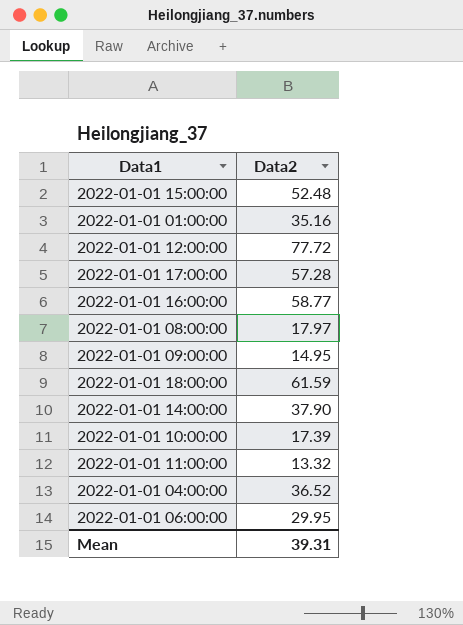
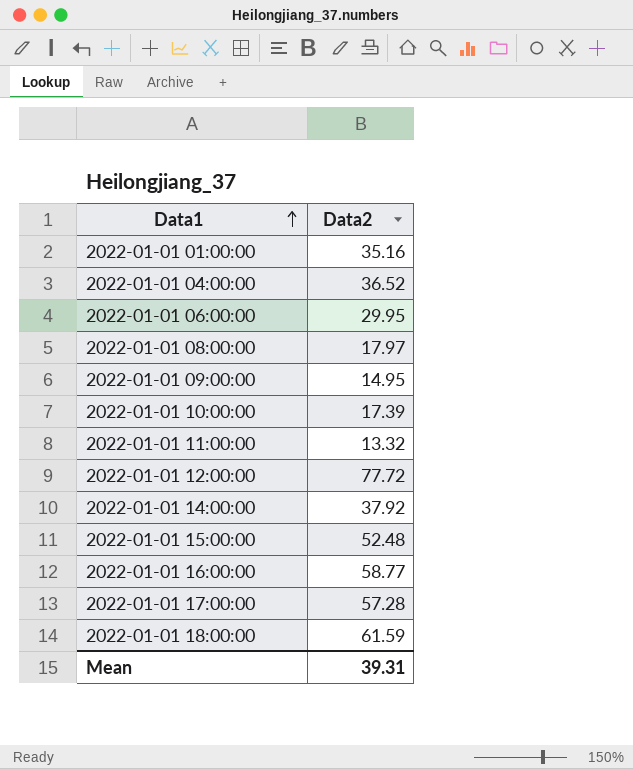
row order: none -> Data1 ascending
2022-01-01 14:00:00 | Data2: 37.90 -> 37.92

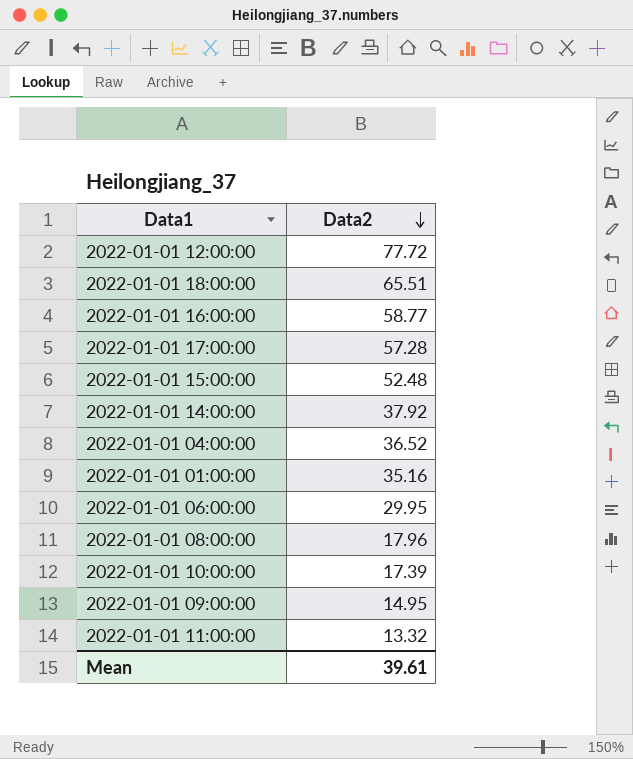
row order: Data1 ascending -> Data2 descending
2022-01-01 18:00:00 | Data2: 61.59 -> 65.51
2022-01-01 08:00:00 | Data2: 17.97 -> 17.96
Mean | Data2: 39.31 -> 39.61

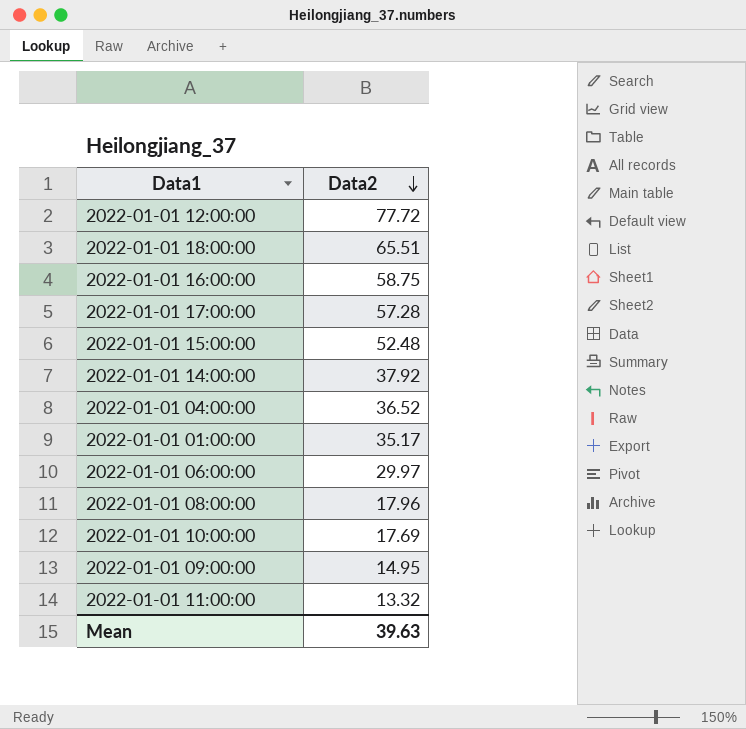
2022-01-01 16:00:00 | Data2: 58.77 -> 58.75
2022-01-01 01:00:00 | Data2: 35.16 -> 35.17
2022-01-01 06:00:00 | Data2: 29.95 -> 29.97
2022-01-01 10:00:00 | Data2: 17.39 -> 17.69
Mean | Data2: 39.61 -> 39.63

